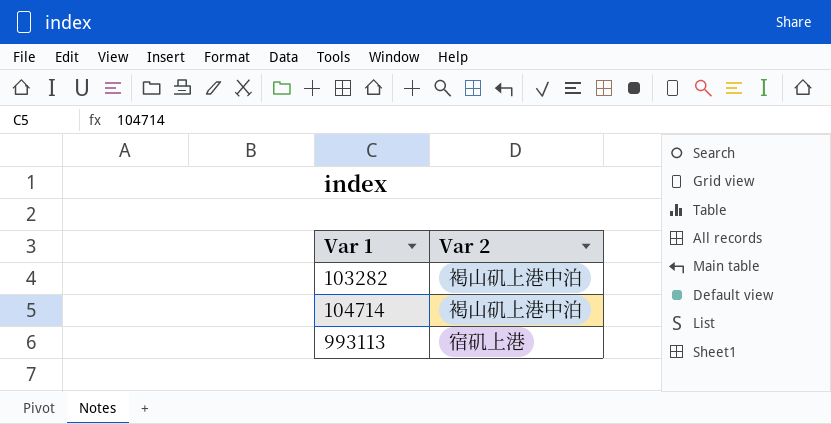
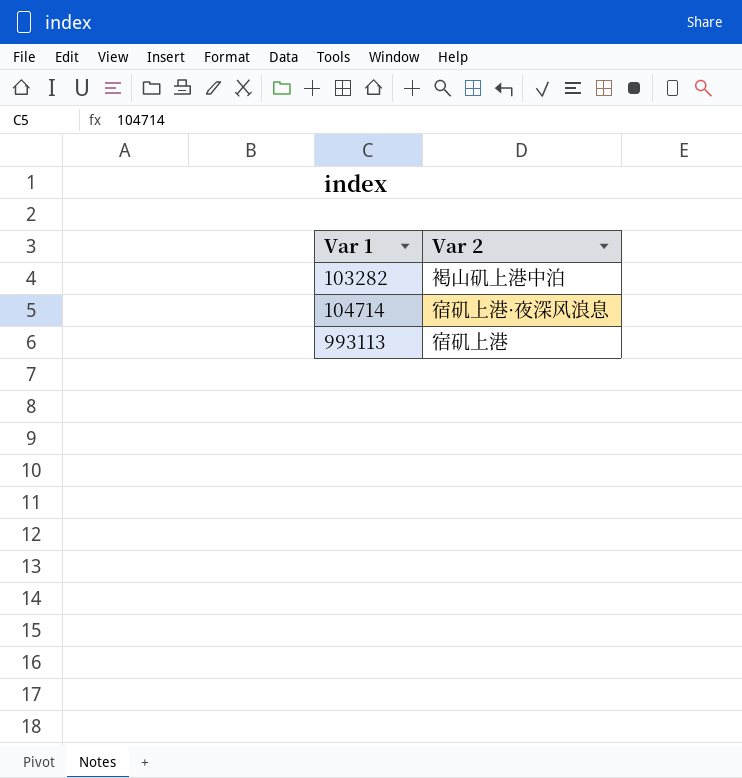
104714 | Var 2: 褐山矶上港中泊 -> 宿矶上港·夜深风浪息

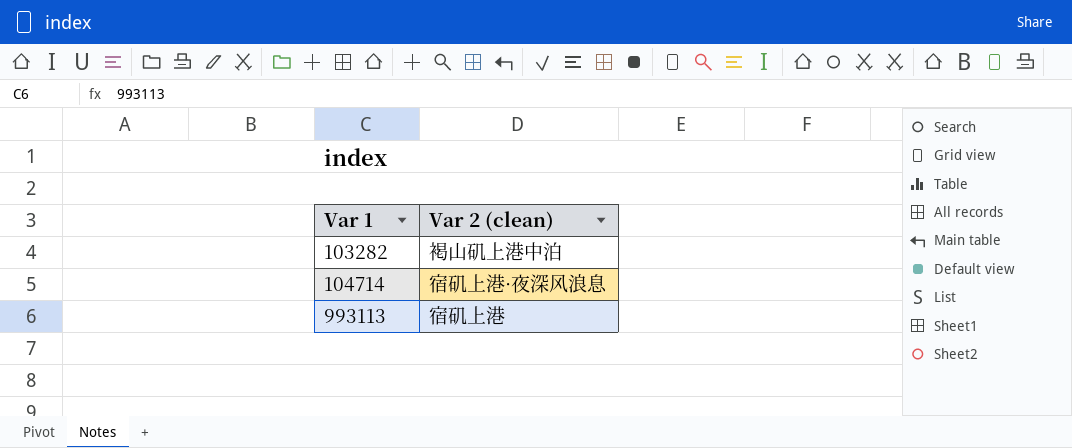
column name: Var 2 -> Var 2 (clean)

